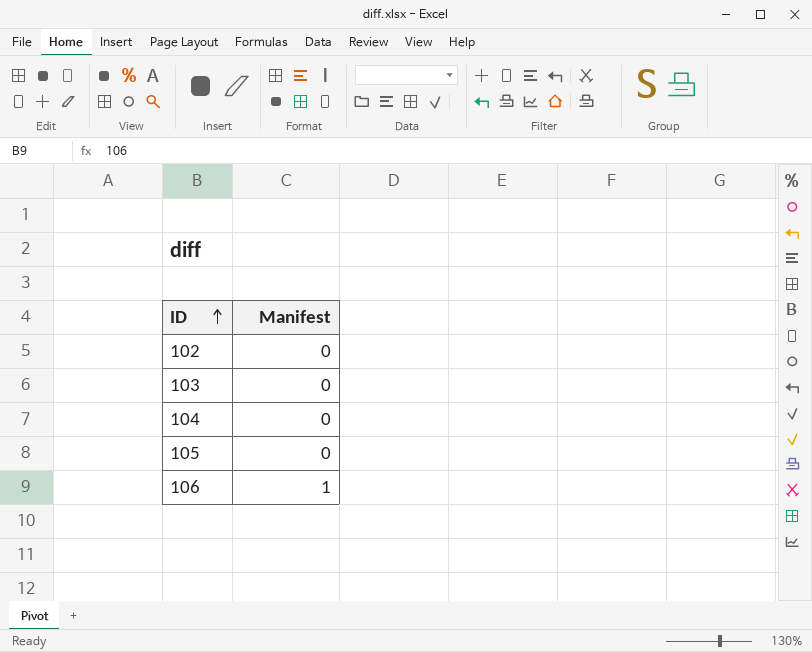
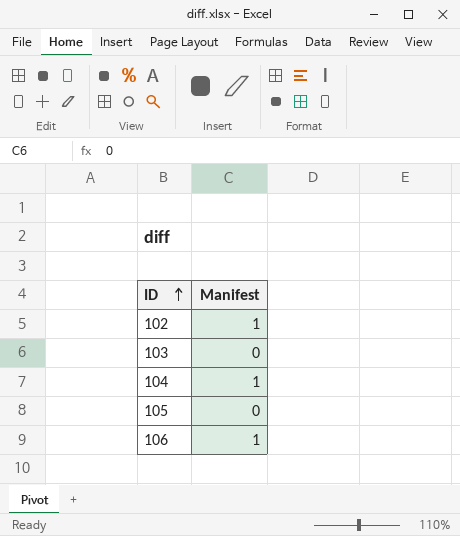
102 | Manifest: 0 -> 1
104 | Manifest: 0 -> 1

